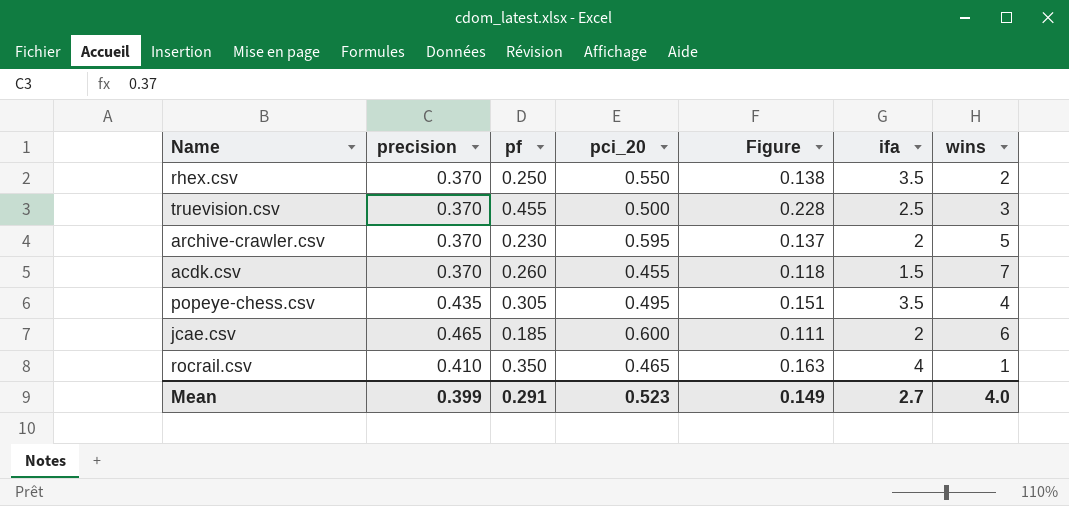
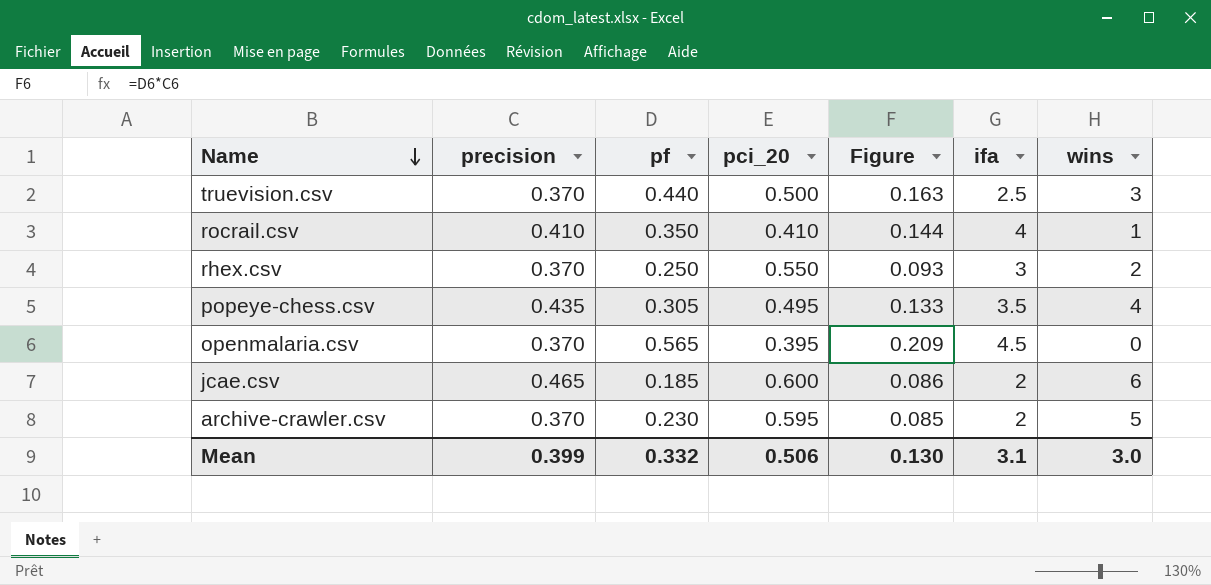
row order: none -> Name descending
column Figure | formula: [pf] * [pci_20] -> [precision] * [pf]
row acdk.csv: 0.370 | 0.260 | 0.455 | 0.118 | 1.5 | 7 -> none
truevision.csv | pf: 0.455 -> 0.440
rocrail.csv | pci_20: 0.465 -> 0.410
rhex.csv | ifa: 3.5 -> 3
row openmalaria.csv: none -> 0.370 | 0.565 | 0.395 | 0.209 | 4.5 | 0
Mean | pf: 0.291 -> 0.332
Mean | pci_20: 0.523 -> 0.506
Mean | Figure: 0.149 -> 0.130
Mean | ifa: 2.7 -> 3.1
Mean | wins: 4.0 -> 3.0

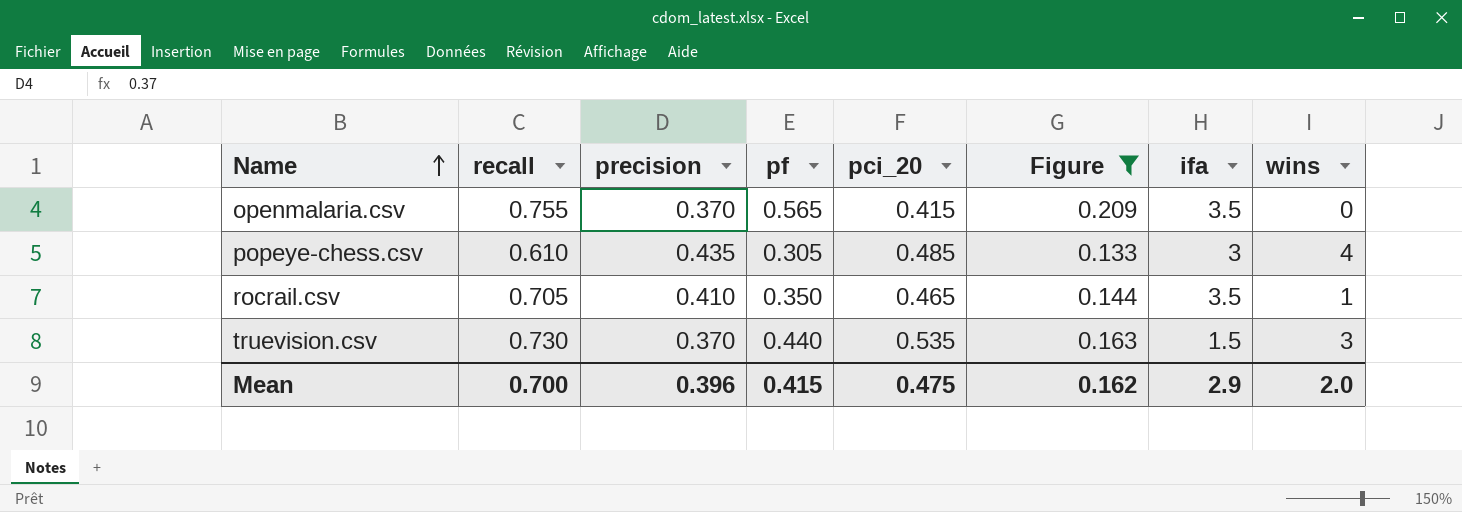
filter: none -> Figure >= 0.133
row order: Name descending -> Name ascending
column recall | position: none -> 2
openmalaria.csv | pci_20: 0.395 -> 0.415
openmalaria.csv | ifa: 4.5 -> 3.5
popeye-chess.csv | pci_20: 0.495 -> 0.485
popeye-chess.csv | ifa: 3.5 -> 3
rocrail.csv | pci_20: 0.410 -> 0.465
rocrail.csv | ifa: 4 -> 3.5
truevision.csv | pci_20: 0.500 -> 0.535
truevision.csv | ifa: 2.5 -> 1.5
Mean | precision: 0.399 -> 0.396
Mean | pf: 0.332 -> 0.415
Mean | pci_20: 0.506 -> 0.475
Mean | Figure: 0.130 -> 0.162
Mean | ifa: 3.1 -> 2.9
Mean | wins: 3.0 -> 2.0

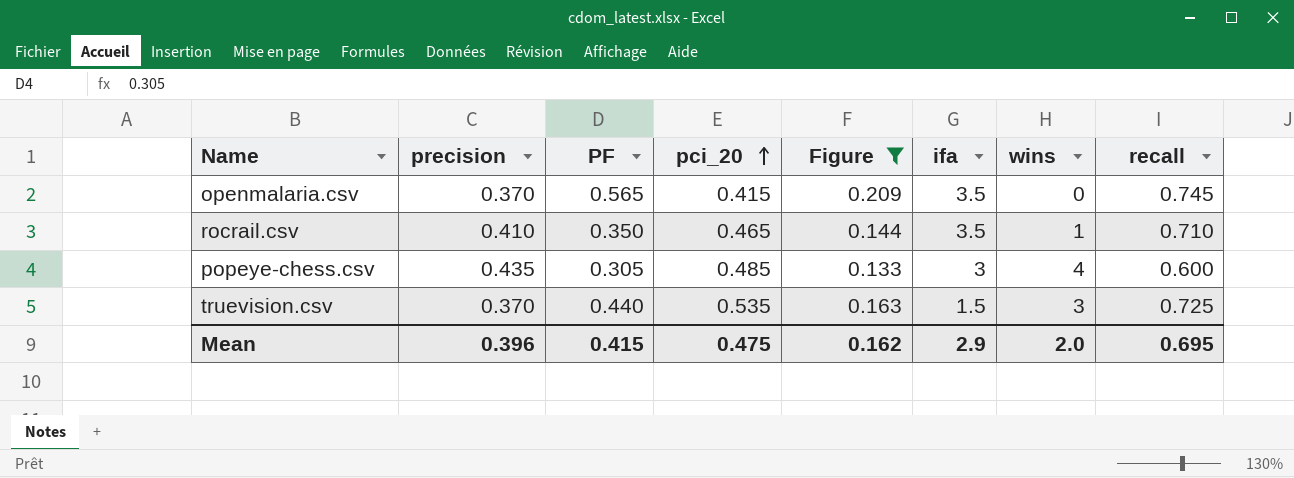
row order: Name ascending -> pci_20 ascending
column name: pf -> PF
column recall | position: 2 -> 8
openmalaria.csv | recall: 0.755 -> 0.745
rocrail.csv | recall: 0.705 -> 0.710
popeye-chess.csv | recall: 0.610 -> 0.600
truevision.csv | recall: 0.730 -> 0.725
Mean | recall: 0.700 -> 0.695

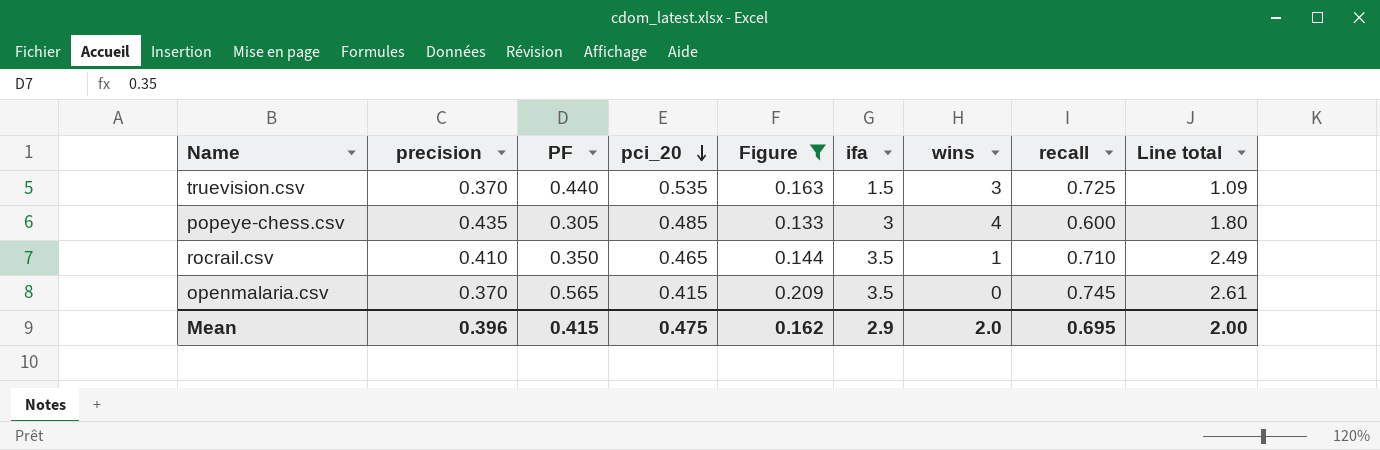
row order: pci_20 ascending -> pci_20 descending
column Line total | formula: none -> [ifa] * [recall]

